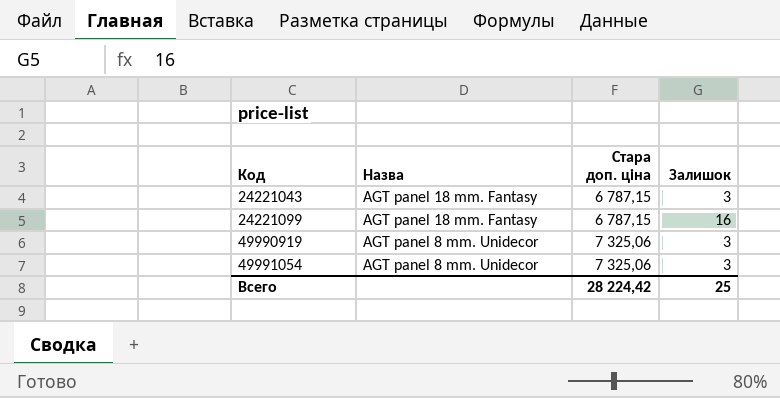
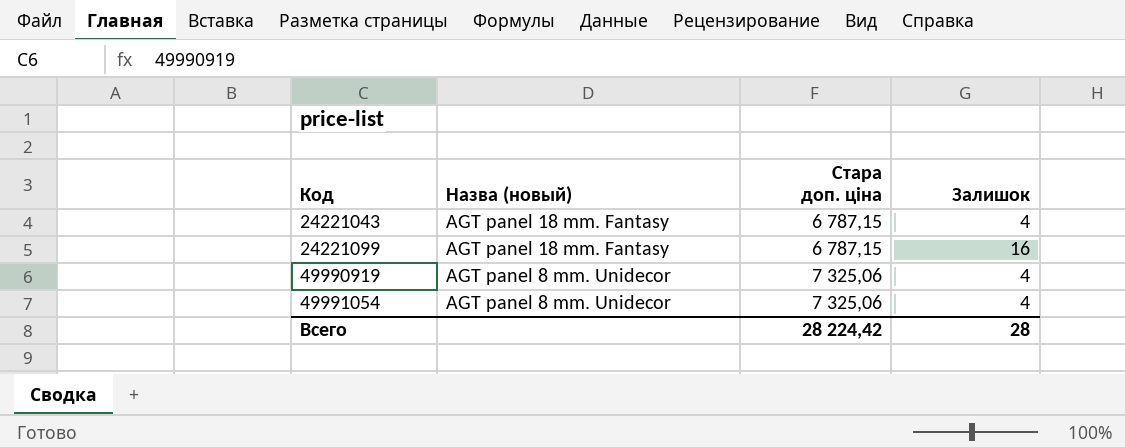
column name: Назва -> Назва (новый)
24221043 | Залишок: 3 -> 4
49990919 | Залишок: 3 -> 4
49991054 | Залишок: 3 -> 4
Всего | Залишок: 25 -> 28

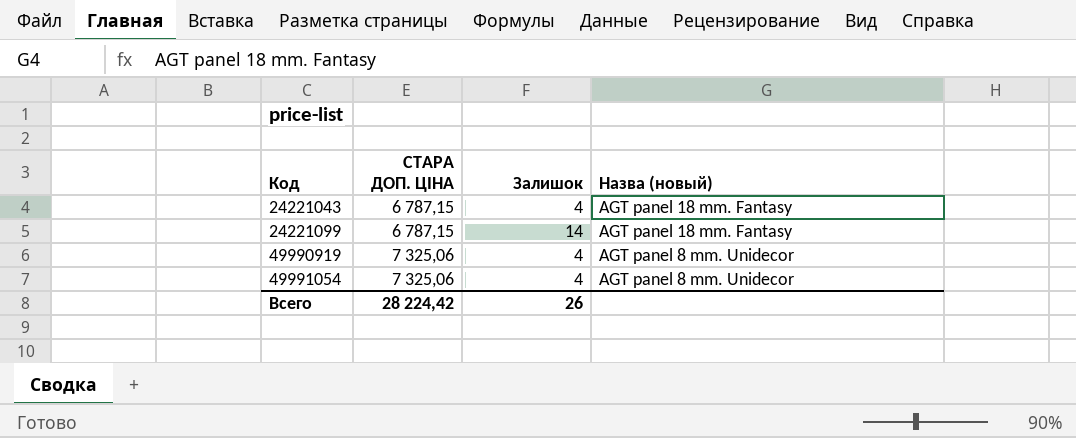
column name: Стара доп. ціна -> СТАРА ДОП. ЦІНА
column Назва (новый) | position: 2 -> 4
24221099 | Залишок: 16 -> 14
Всего | Залишок: 28 -> 26

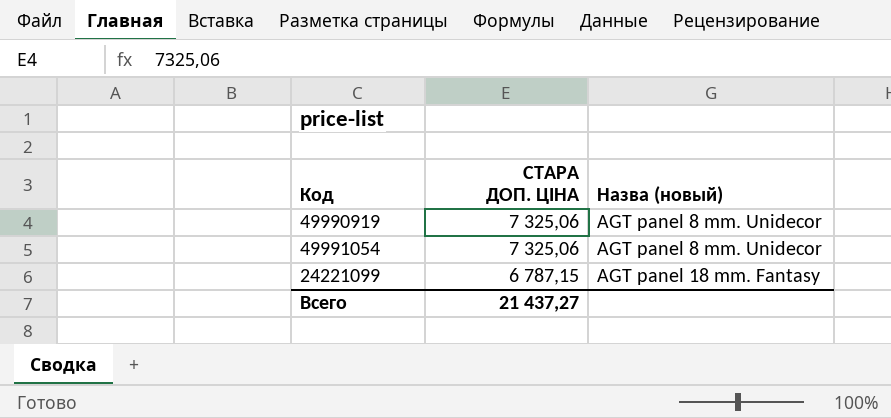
row order: Код ascending -> СТАРА ДОП. ЦІНА descending
column Залишок | position: 3 -> none
row 24221043: 6 787,15 | 4 | AGT panel 18 mm. Fantasy -> none
Всего | СТАРА ДОП. ЦІНА: 28 224,42 -> 21 437,27

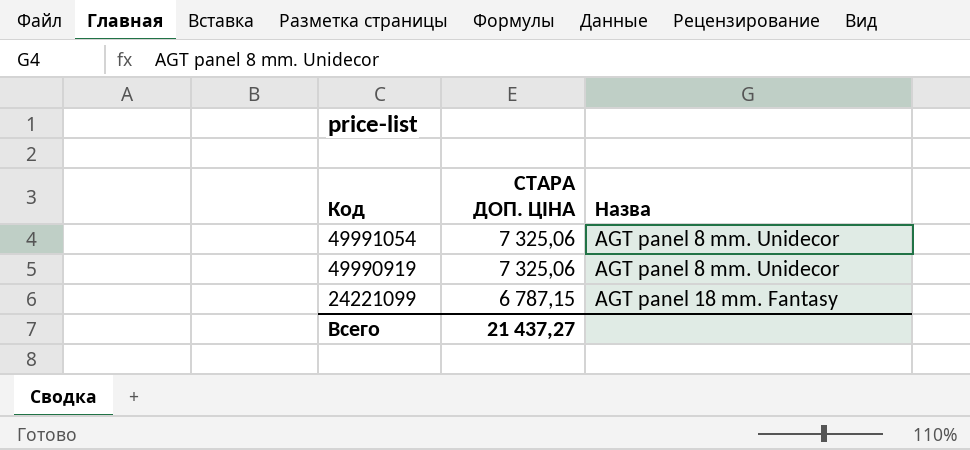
row order: СТАРА ДОП. ЦІНА descending -> Код descending
column name: Назва (новый) -> Назва

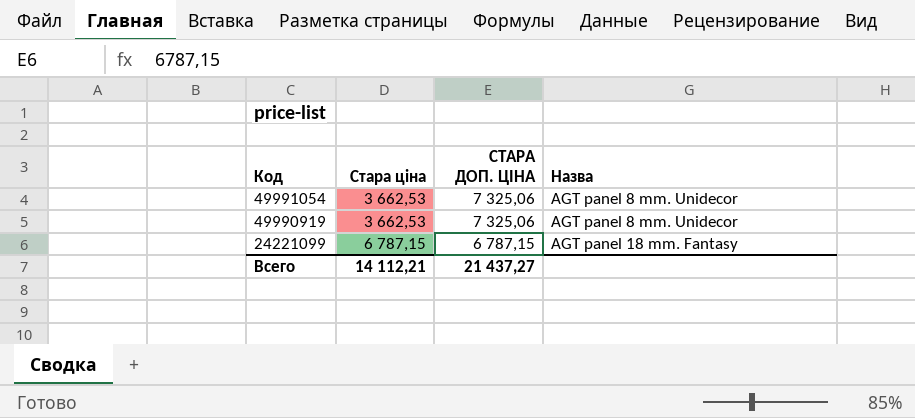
column Стара ціна | position: none -> 2

